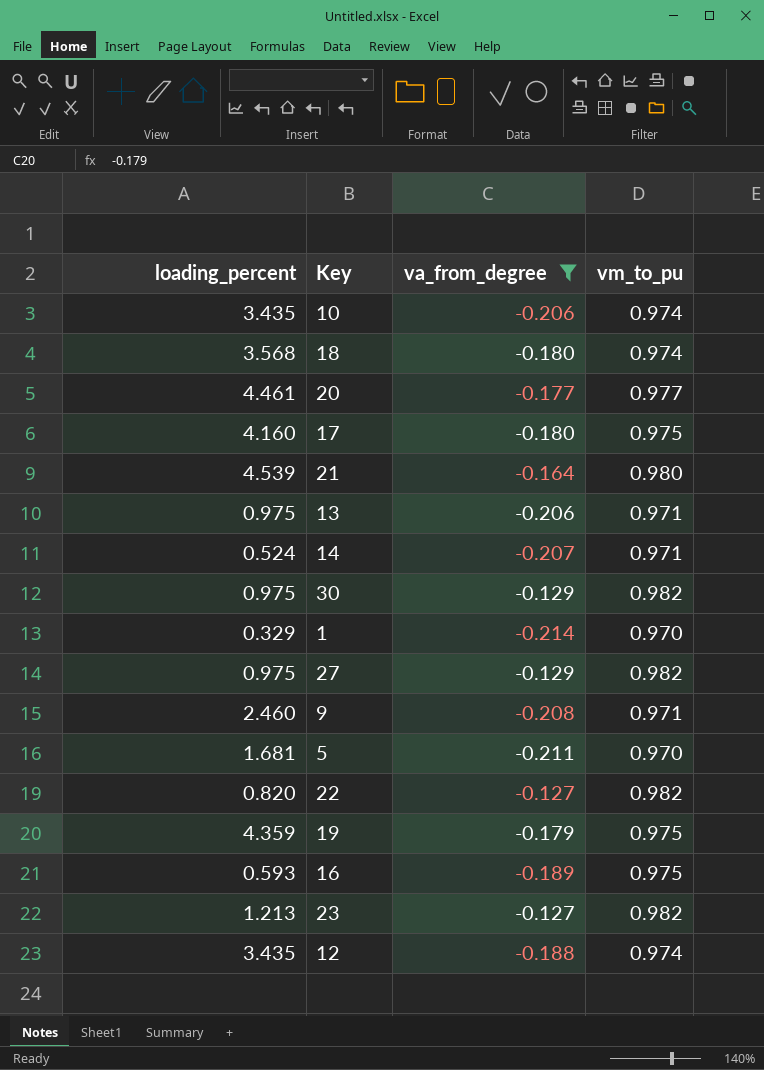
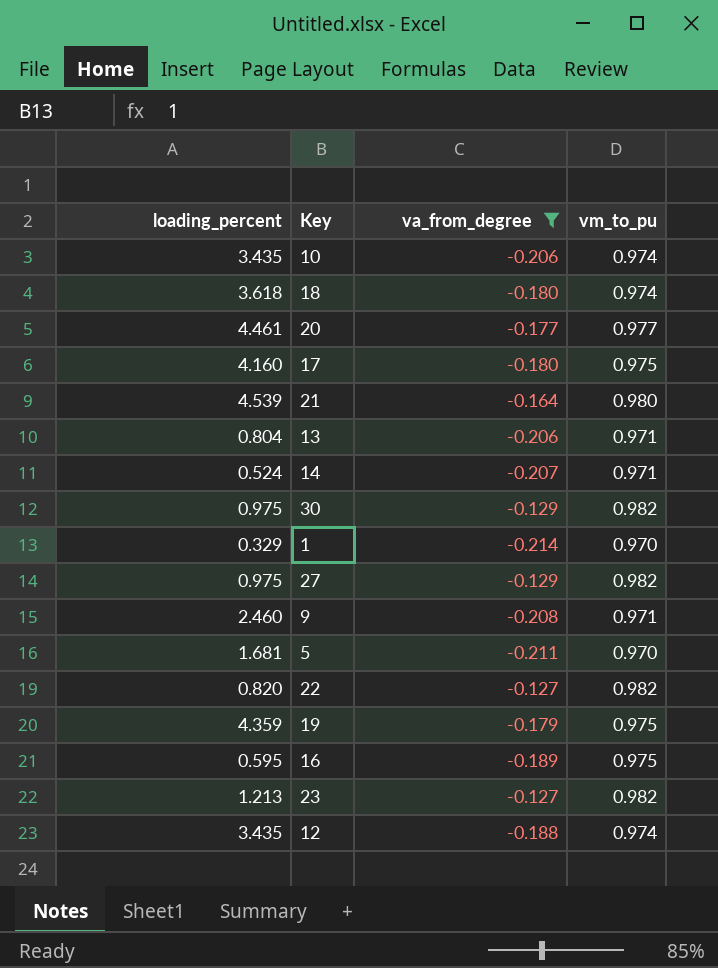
18 | loading_percent: 3.568 -> 3.618
13 | loading_percent: 0.975 -> 0.804
16 | loading_percent: 0.593 -> 0.595

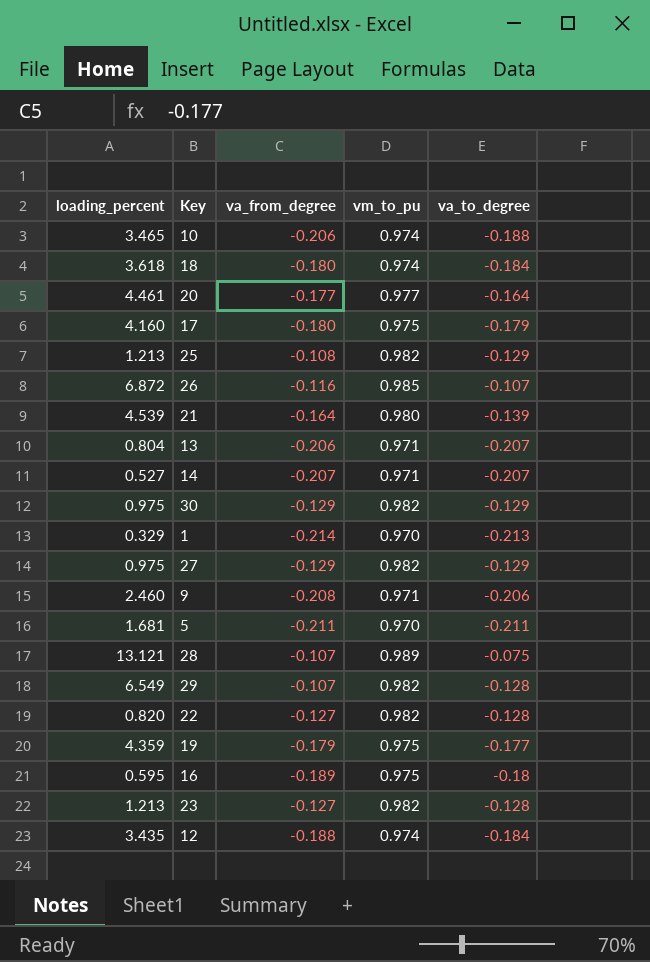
filter: va_from_degree <= -0.127 -> none
column va_to_degree | position: none -> 5
10 | loading_percent: 3.435 -> 3.465
14 | loading_percent: 0.524 -> 0.527

